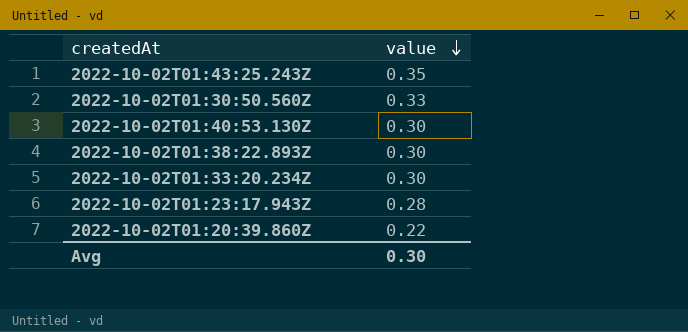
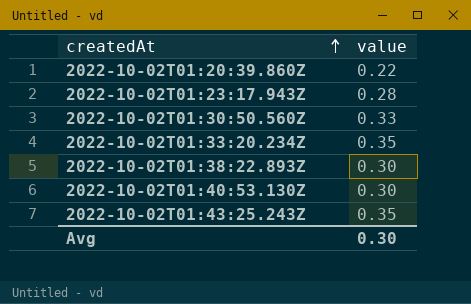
row order: value descending -> createdAt ascending
2022-10-02T01:33:20.234Z | value: 0.30 -> 0.35

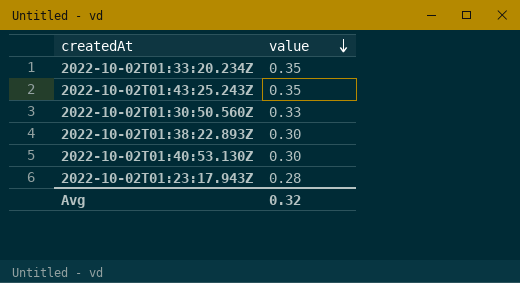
row order: createdAt ascending -> value descending
row 2022-10-02T01:20:39.860Z: 0.22 -> none
Avg | value: 0.30 -> 0.32

